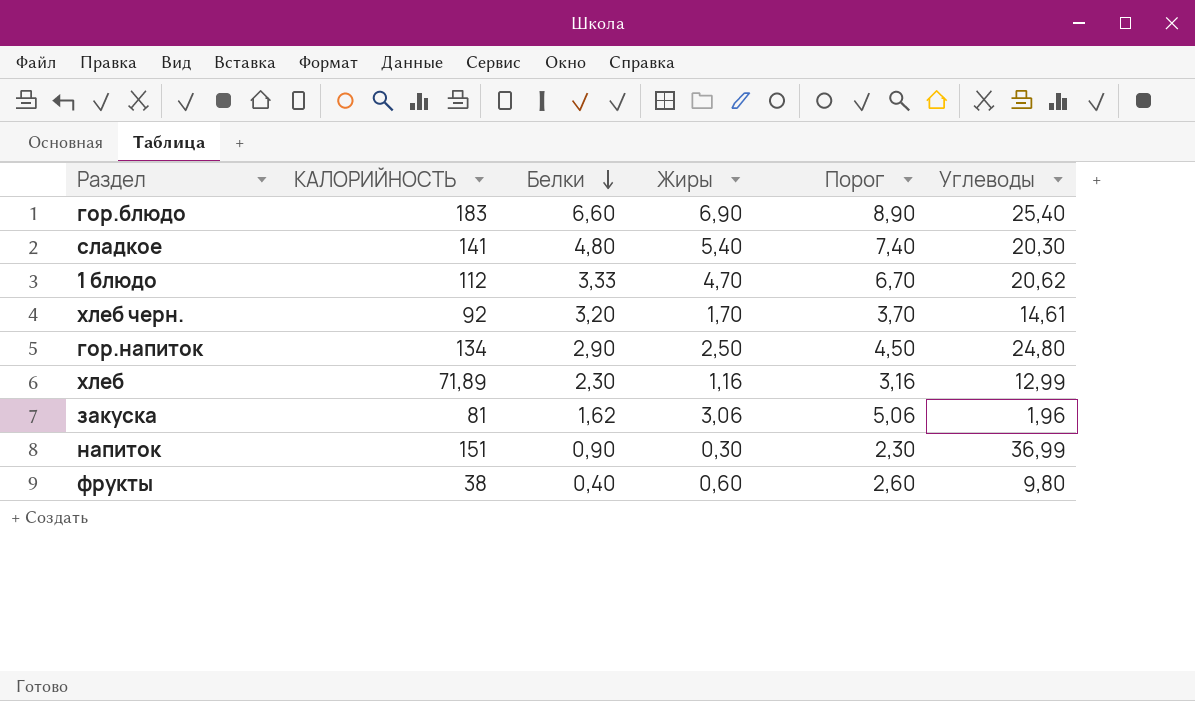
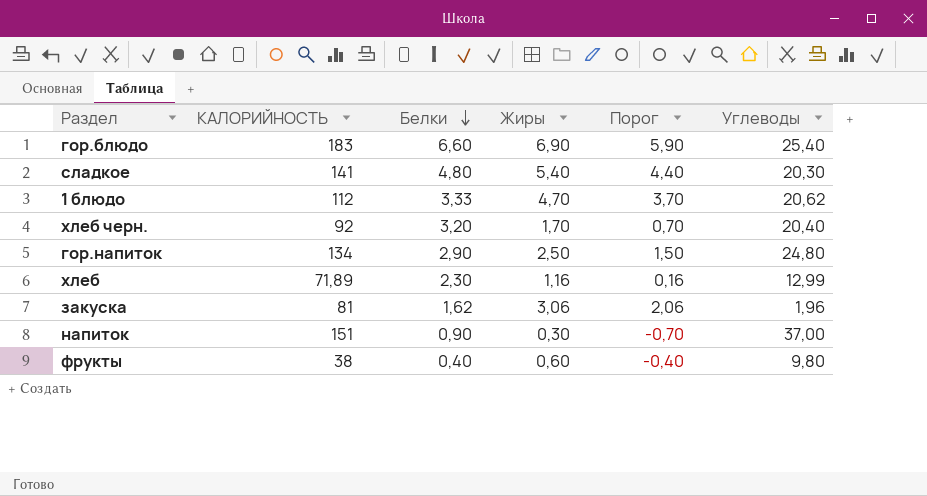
column Порог | formula: [Жиры] + 2 -> [Жиры] - 1
хлеб черн. | Углеводы: 14,61 -> 20,40
напиток | Углеводы: 36,99 -> 37,00

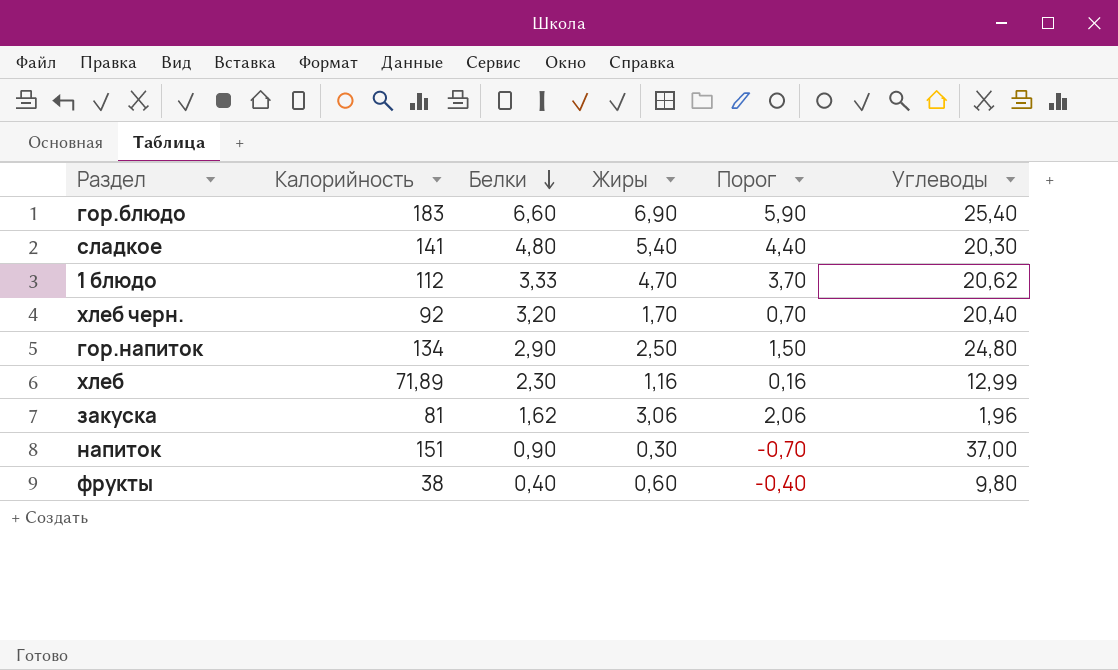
column name: КАЛОРИЙНОСТЬ -> Калорийность

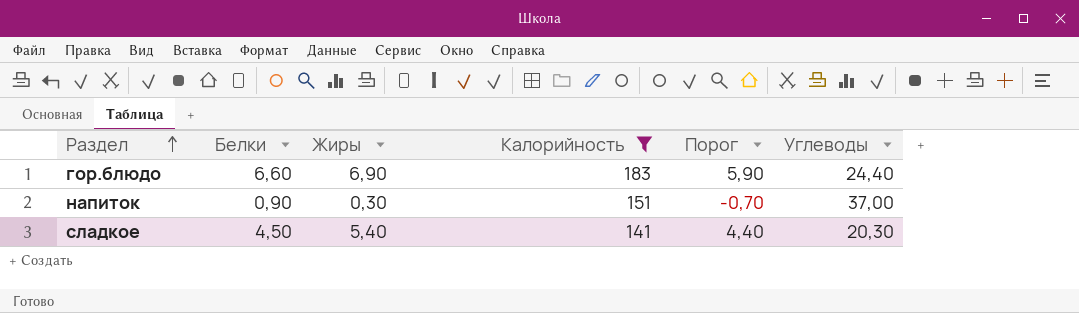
filter: none -> Калорийность >= 141
row order: Белки descending -> Раздел ascending
column Калорийность | position: 2 -> 4
гор.блюдо | Углеводы: 25,40 -> 24,40
сладкое | Белки: 4,80 -> 4,50

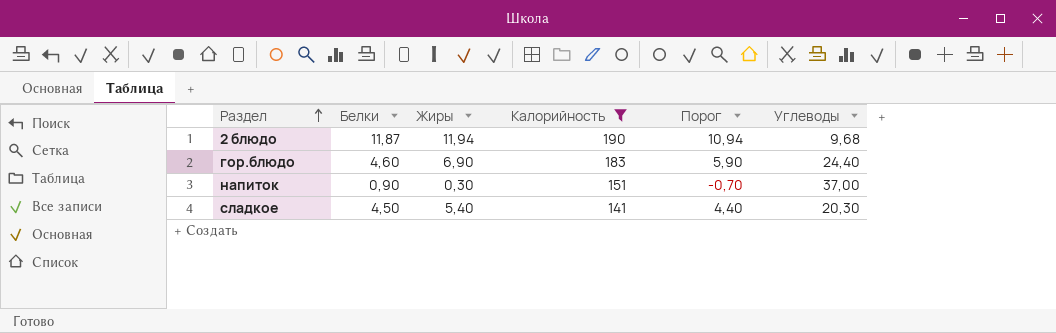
row 2 блюдо: none -> 11,87 | 11,94 | 190 | 10,94 | 9,68
гор.блюдо | Белки: 6,60 -> 4,60

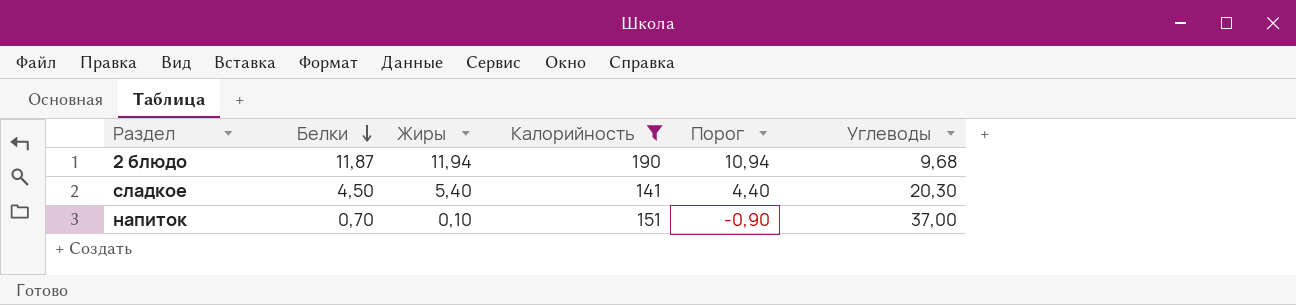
row order: Раздел ascending -> Белки descending
row гор.блюдо: 4,60 | 6,90 | 183 | 5,90 | 24,40 -> none
напиток | Белки: 0,90 -> 0,70
напиток | Жиры: 0,30 -> 0,10
напиток | Порог: -0,70 -> -0,90

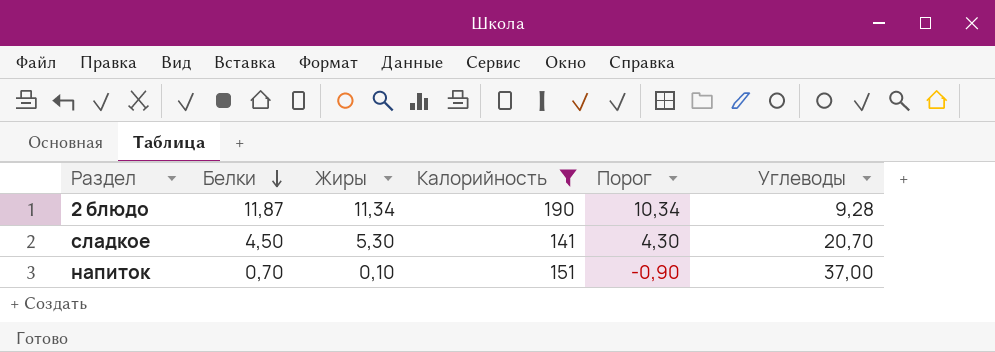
2 блюдо | Жиры: 11,94 -> 11,34
2 блюдо | Порог: 10,94 -> 10,34
2 блюдо | Углеводы: 9,68 -> 9,28
сладкое | Жиры: 5,40 -> 5,30
сладкое | Порог: 4,40 -> 4,30
сладкое | Углеводы: 20,30 -> 20,70

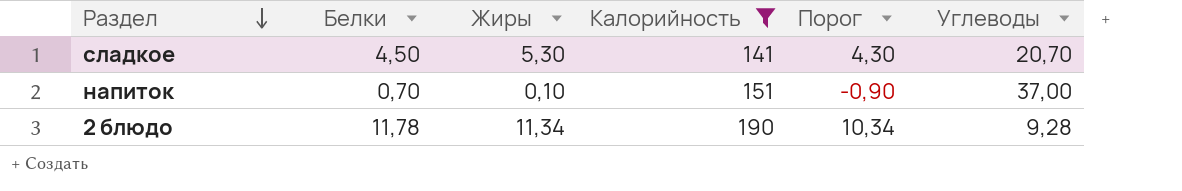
row order: Белки descending -> Раздел descending
2 блюдо | Белки: 11,87 -> 11,78

